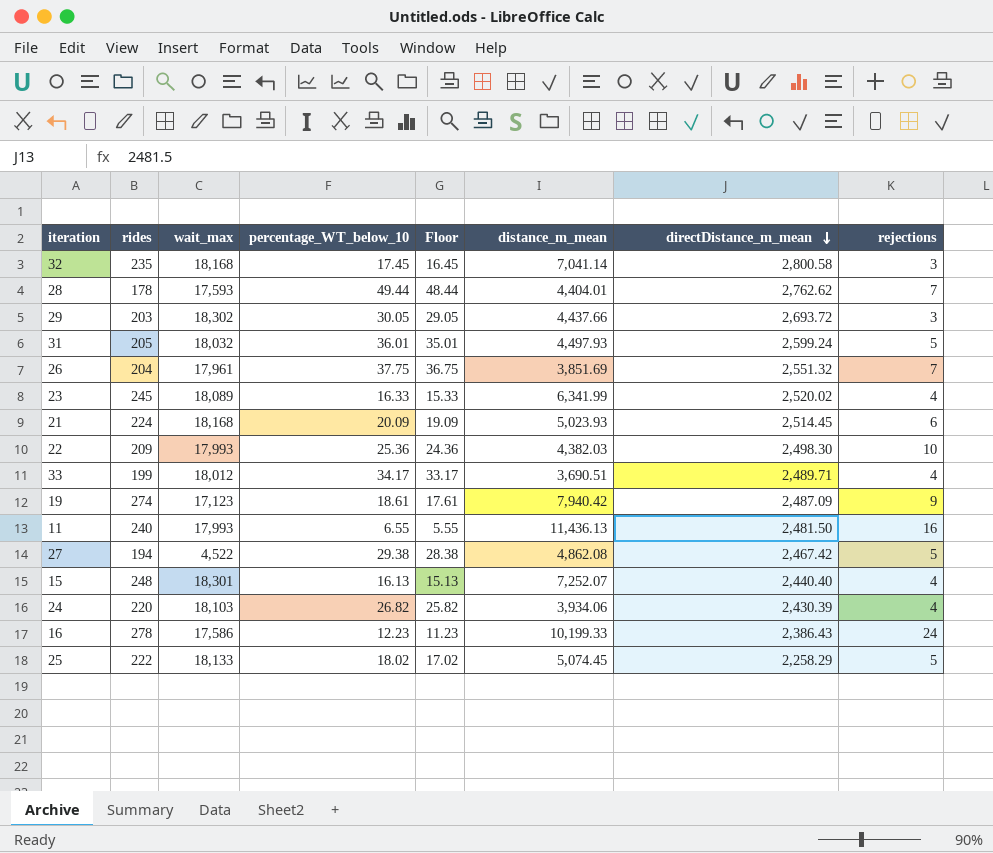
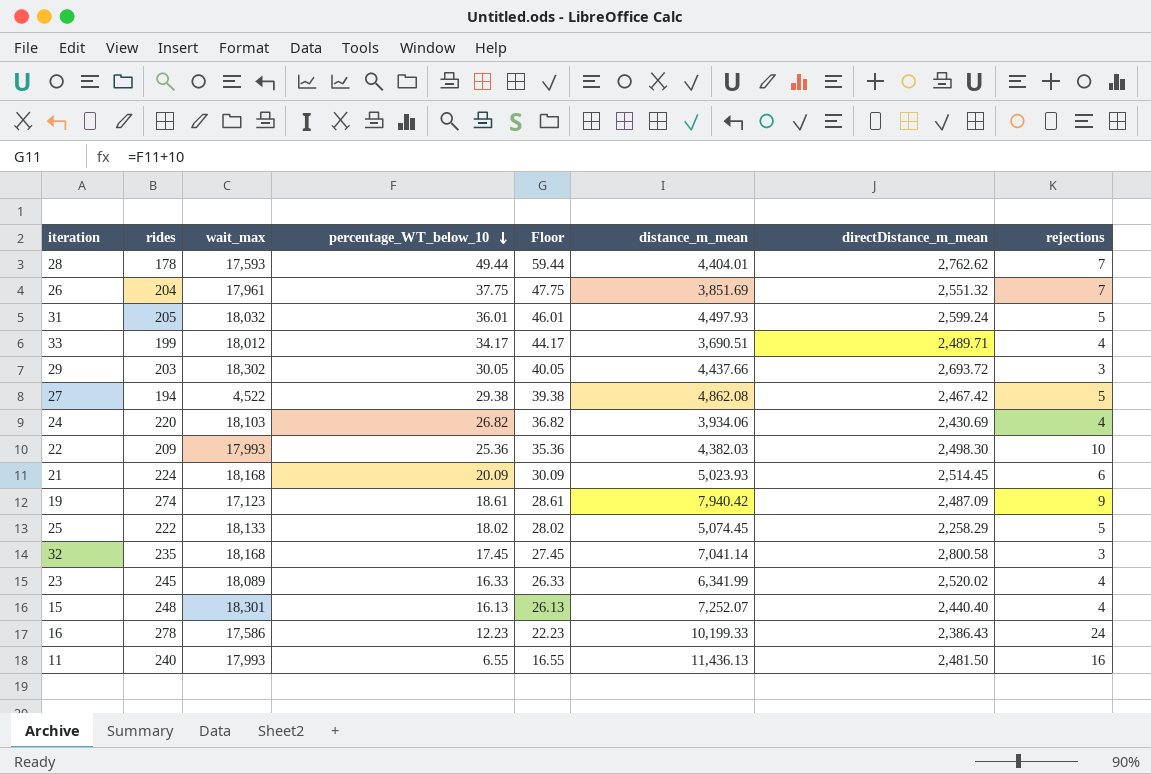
row order: directDistance_m_mean descending -> percentage_WT_below_10 descending
column Floor | formula: [percentage_WT_below_10] - 1 -> [percentage_WT_below_10] + 10
24 | directDistance_m_mean: 2,430.39 -> 2,430.69

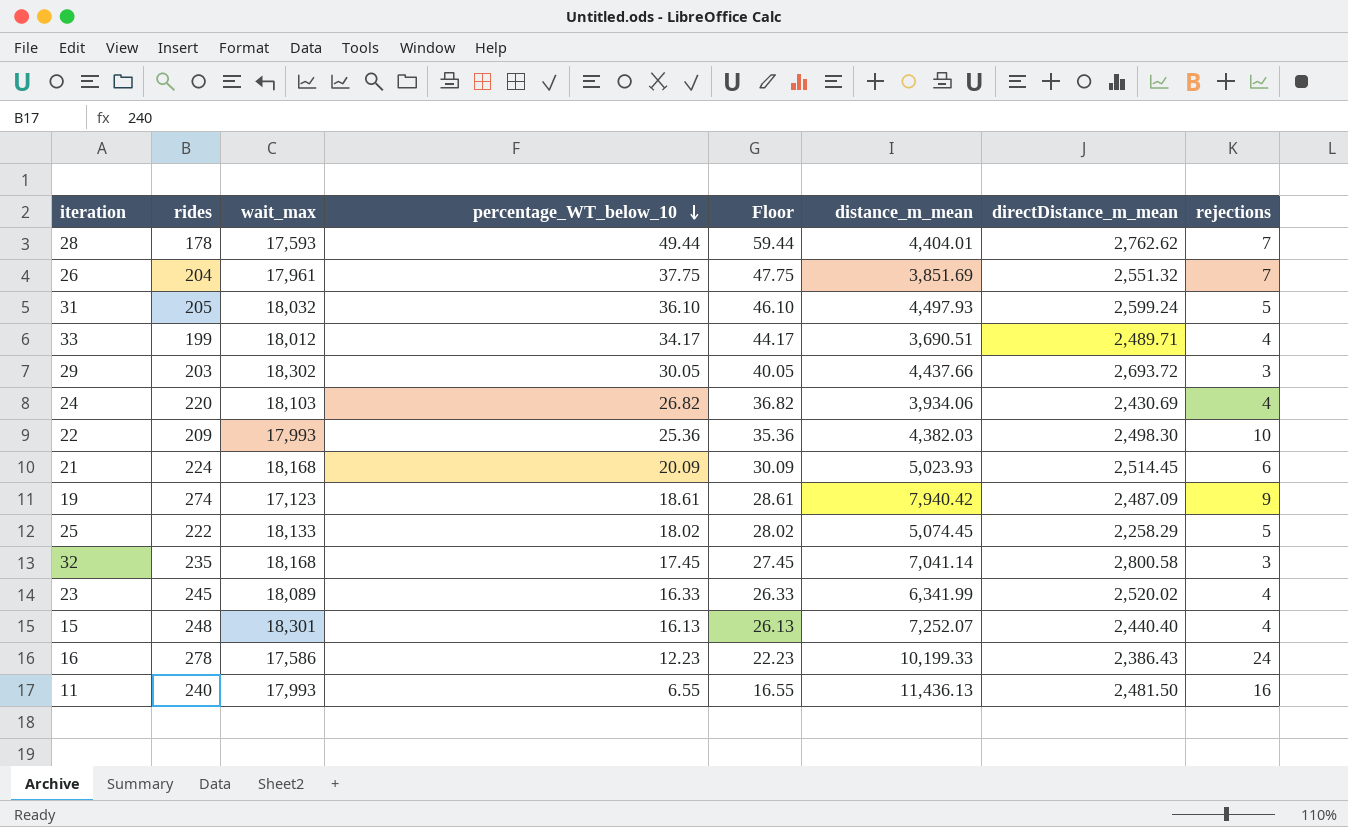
row 27: 194 | 4,522 | 29.38 | 39.38 | 4,862.08 | 2,467.42 | 5 -> none
31 | percentage_WT_below_10: 36.01 -> 36.10
31 | Floor: 46.01 -> 46.10

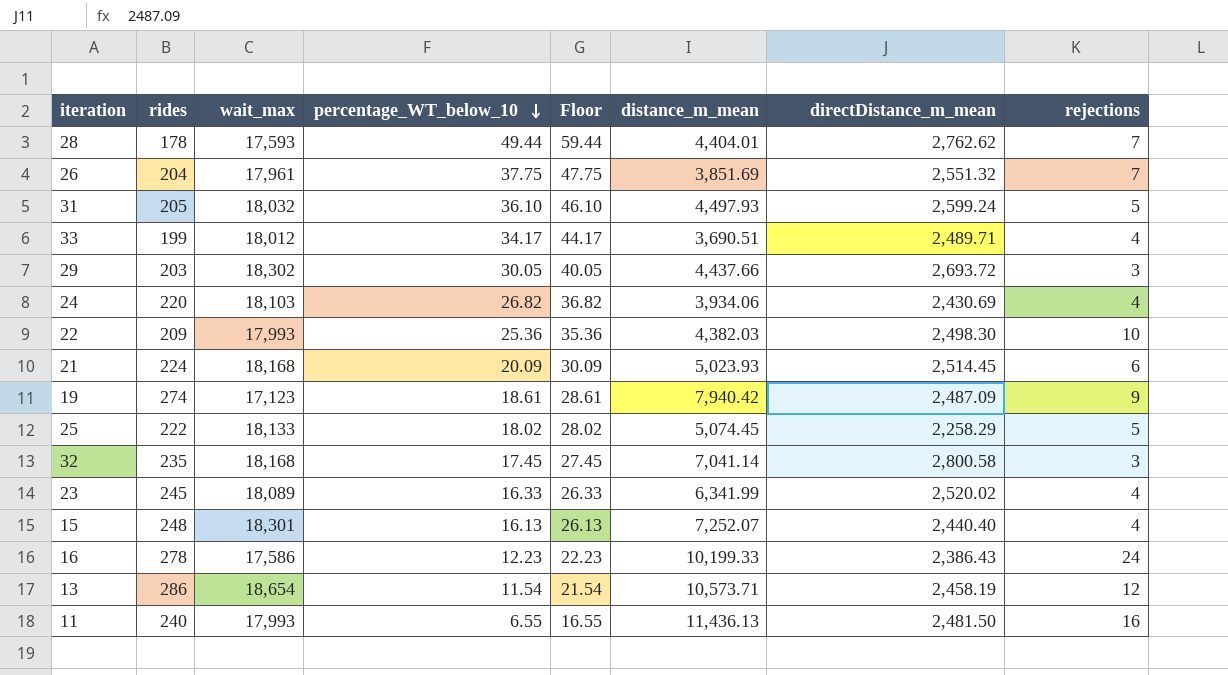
row 13: none -> 286 | 18,654 | 11.54 | 21.54 | 10,573.71 | 2,458.19 | 12

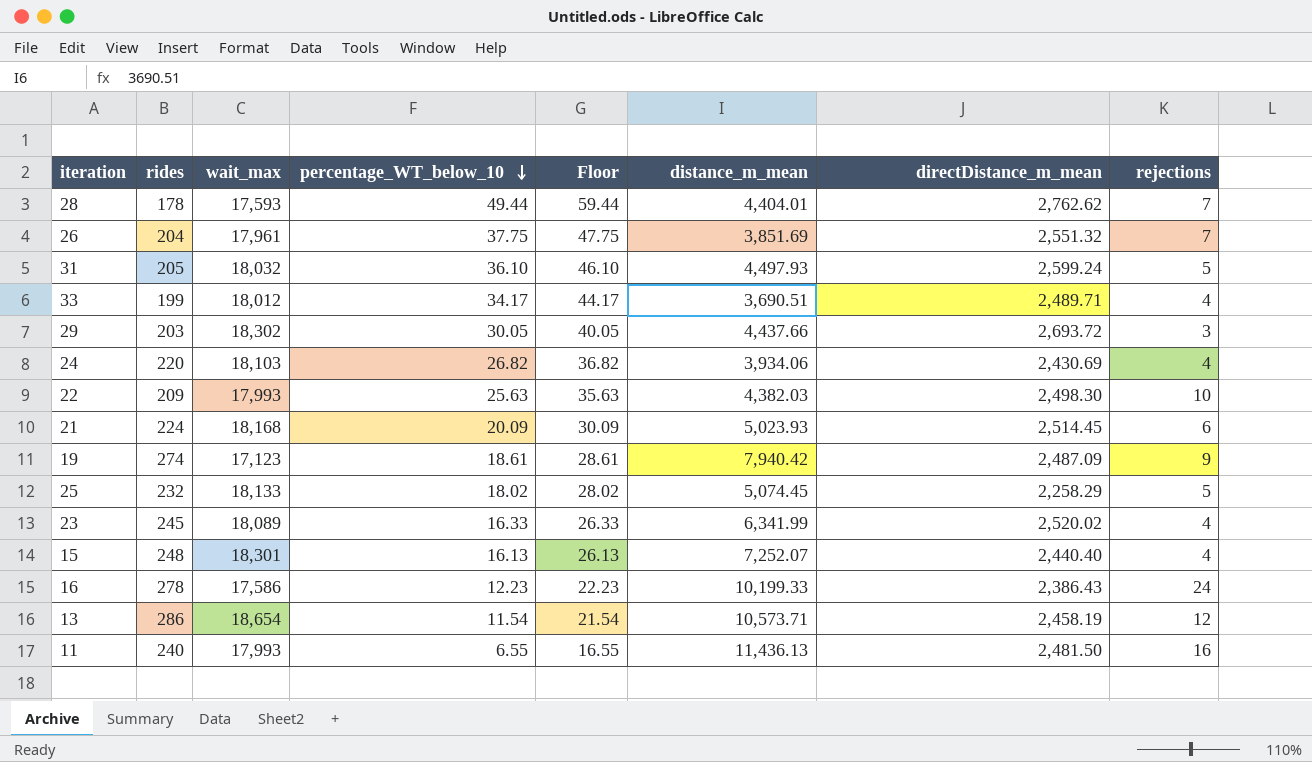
row 32: 235 | 18,168 | 17.45 | 27.45 | 7,041.14 | 2,800.58 | 3 -> none
22 | percentage_WT_below_10: 25.36 -> 25.63
22 | Floor: 35.36 -> 35.63
25 | rides: 222 -> 232

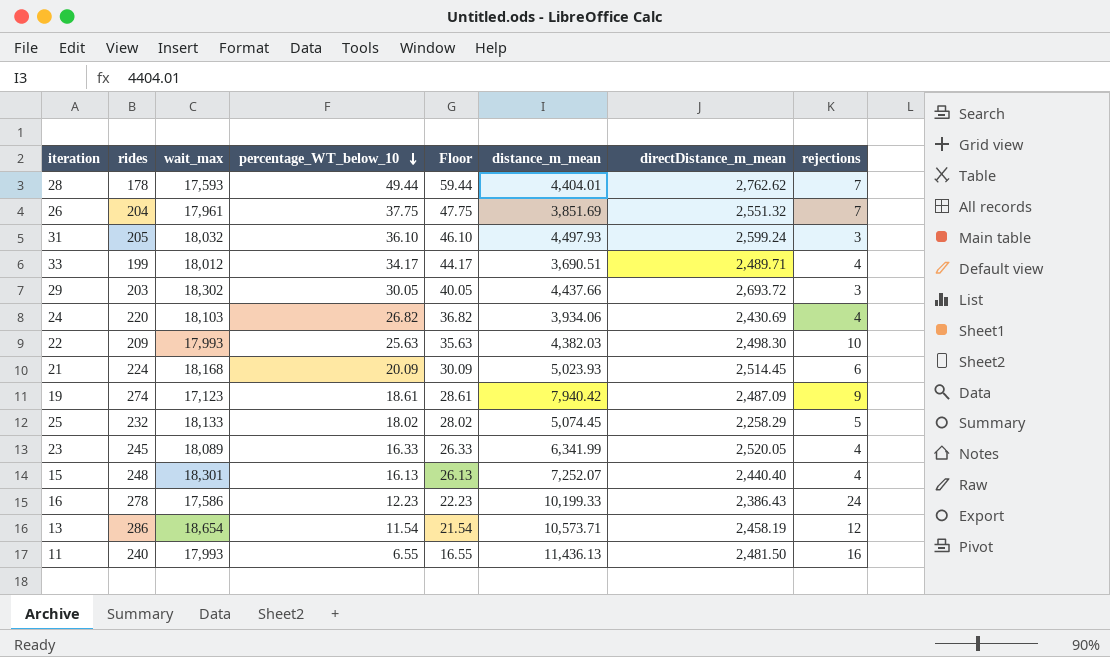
31 | rejections: 5 -> 3
23 | directDistance_m_mean: 2,520.02 -> 2,520.05

